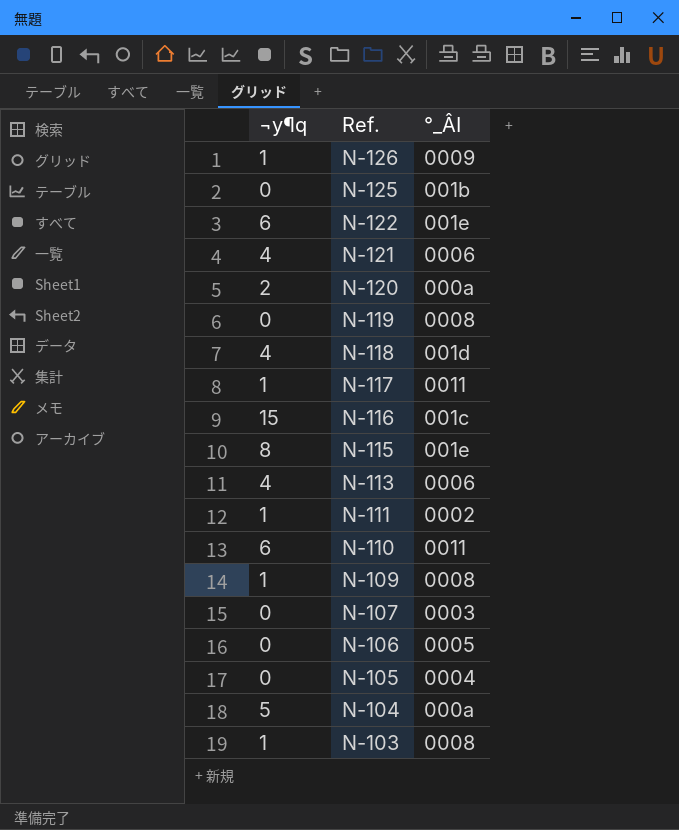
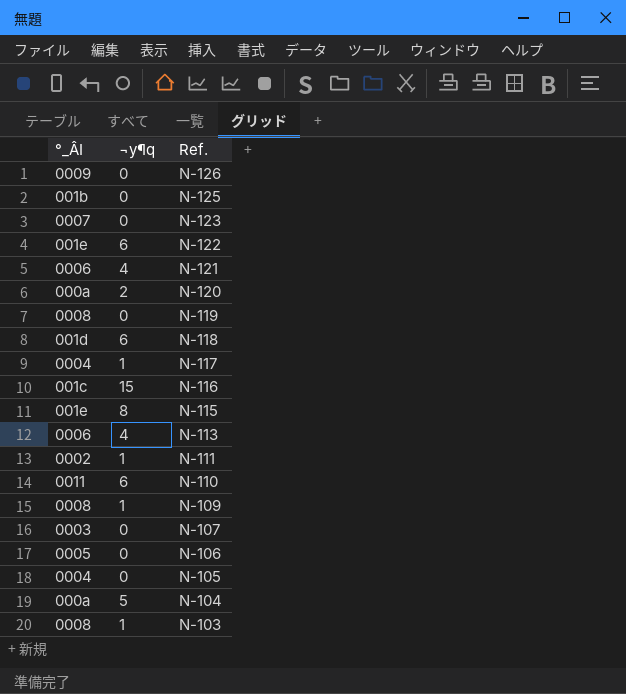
column °_ÂI | position: 3 -> 1
N-126 | ¬y¶q: 1 -> 0
row N-123: none -> 0007 | 0
N-118 | ¬y¶q: 4 -> 6
N-117 | °_ÂI: 0011 -> 0004

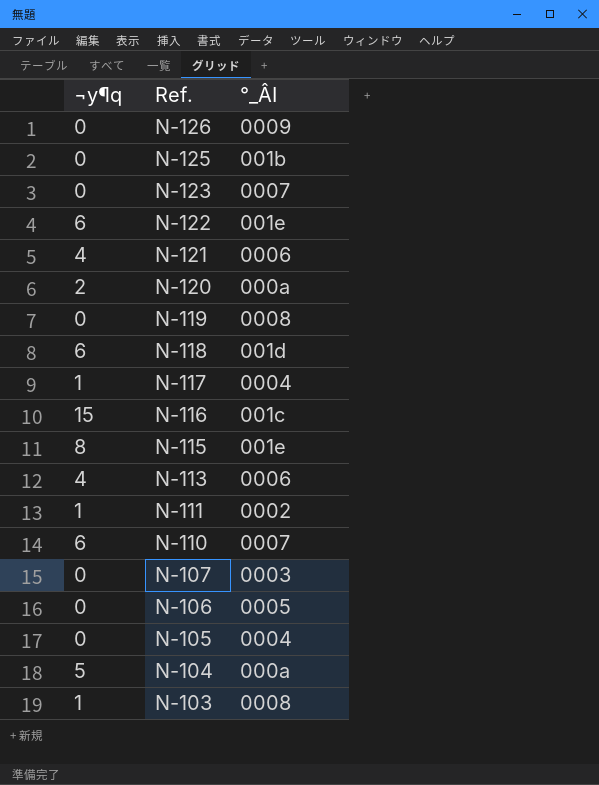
column °_ÂI | position: 1 -> 3
row N-109: 0008 | 1 -> none
N-110 | °_ÂI: 0011 -> 0007

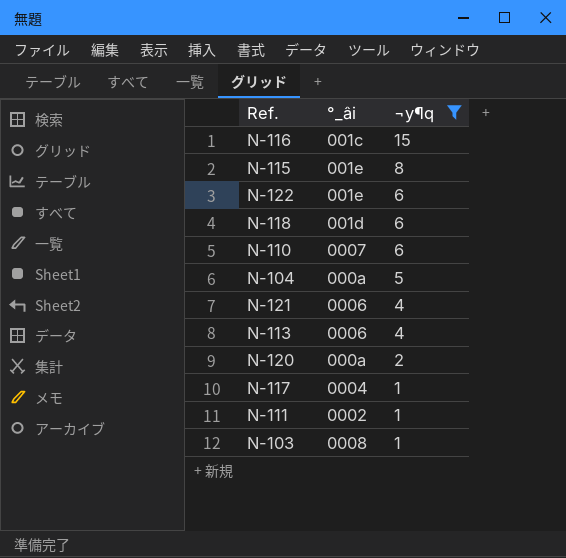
filter: none -> ¬y¶q != 0
row order: Ref. descending -> ¬y¶q descending
column name: °_ÂI -> °_âi
column ¬y¶q | position: 1 -> 3

